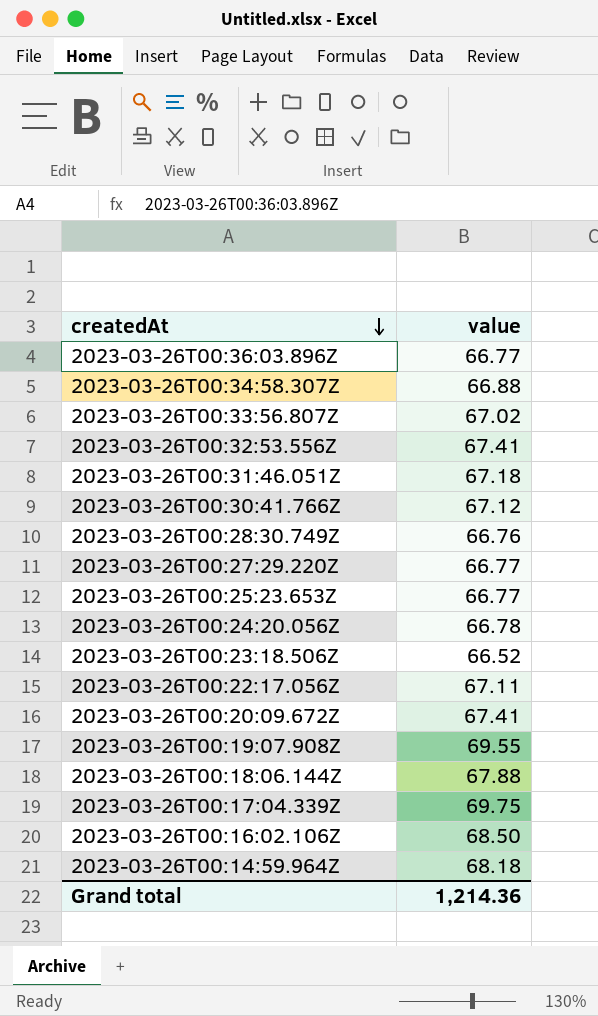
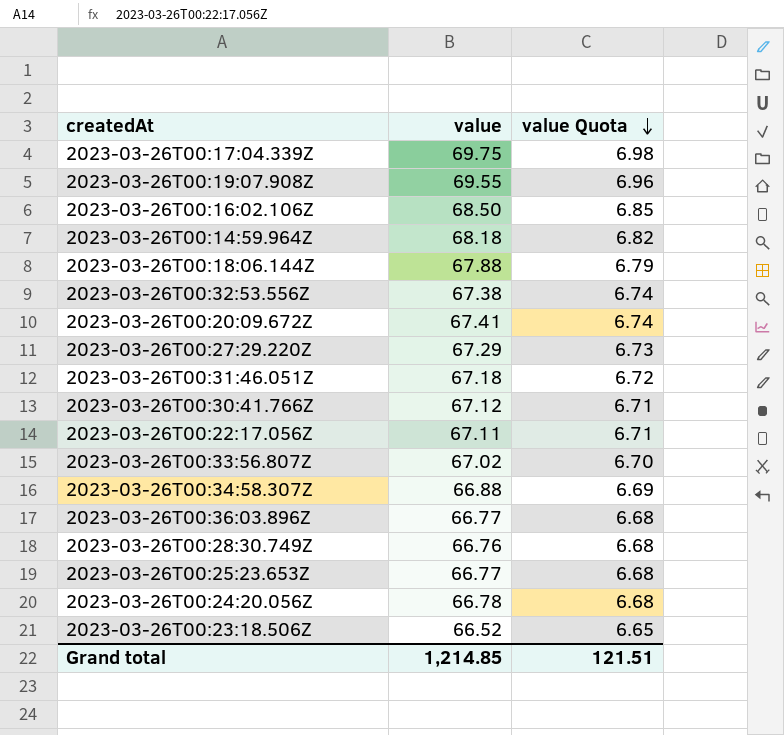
row order: createdAt descending -> value Quota descending
column value Quota | formula: none -> [value] * 0.1
2023-03-26T00:32:53.556Z | value: 67.41 -> 67.38
2023-03-26T00:27:29.220Z | value: 66.77 -> 67.29
Grand total | value: 1,214.36 -> 1,214.85

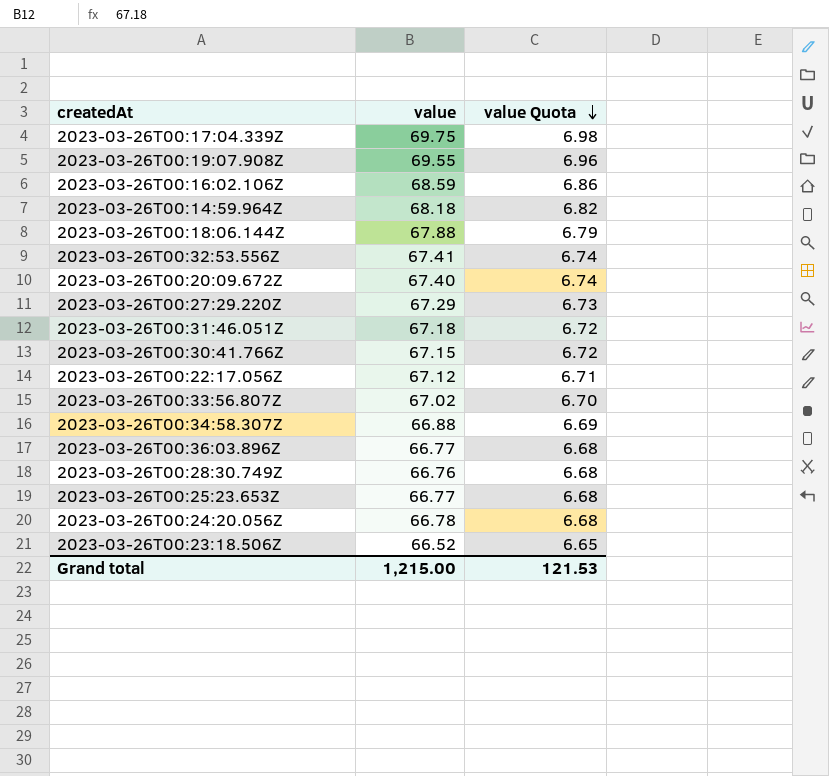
2023-03-26T00:16:02.106Z | value: 68.50 -> 68.59
2023-03-26T00:16:02.106Z | value Quota: 6.85 -> 6.86
2023-03-26T00:32:53.556Z | value: 67.38 -> 67.41
2023-03-26T00:20:09.672Z | value: 67.41 -> 67.40
2023-03-26T00:30:41.766Z | value: 67.12 -> 67.15
2023-03-26T00:30:41.766Z | value Quota: 6.71 -> 6.72
2023-03-26T00:22:17.056Z | value: 67.11 -> 67.12
Grand total | value: 1,214.85 -> 1,215.00
Grand total | value Quota: 121.51 -> 121.53

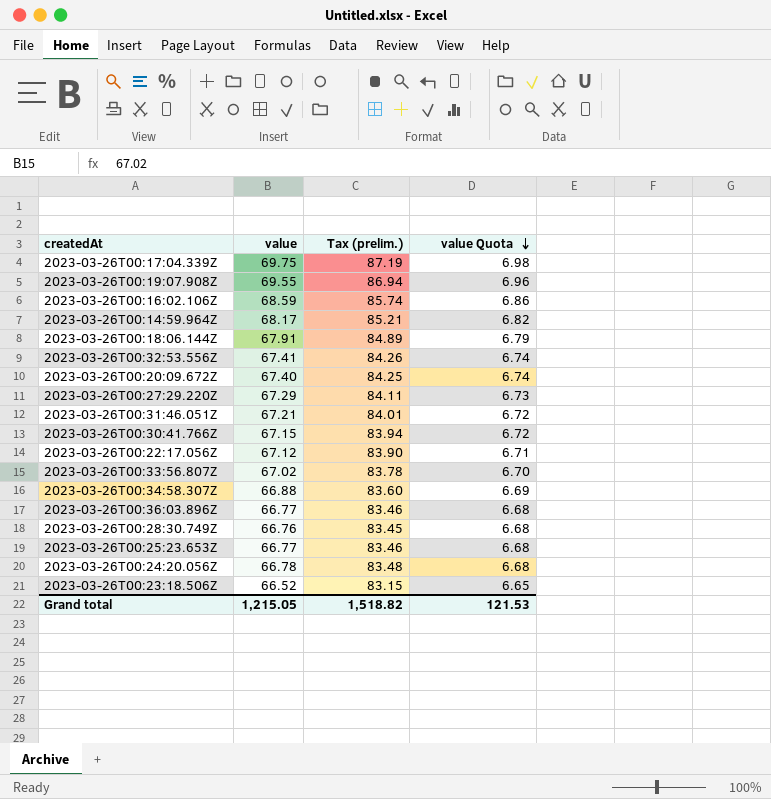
column Tax (prelim.) | formula: none -> [value] * 1.25
2023-03-26T00:14:59.964Z | value: 68.18 -> 68.17
2023-03-26T00:18:06.144Z | value: 67.88 -> 67.91
2023-03-26T00:31:46.051Z | value: 67.18 -> 67.21
Grand total | value: 1,215.00 -> 1,215.05

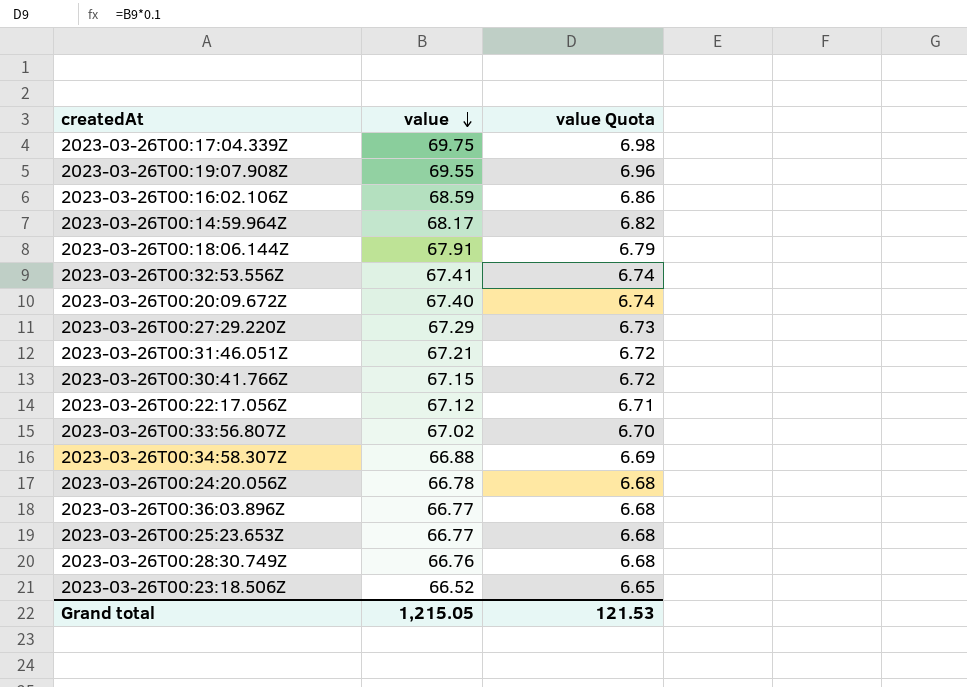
row order: value Quota descending -> value descending
column Tax (prelim.) | formula: [value] * 1.25 -> none

